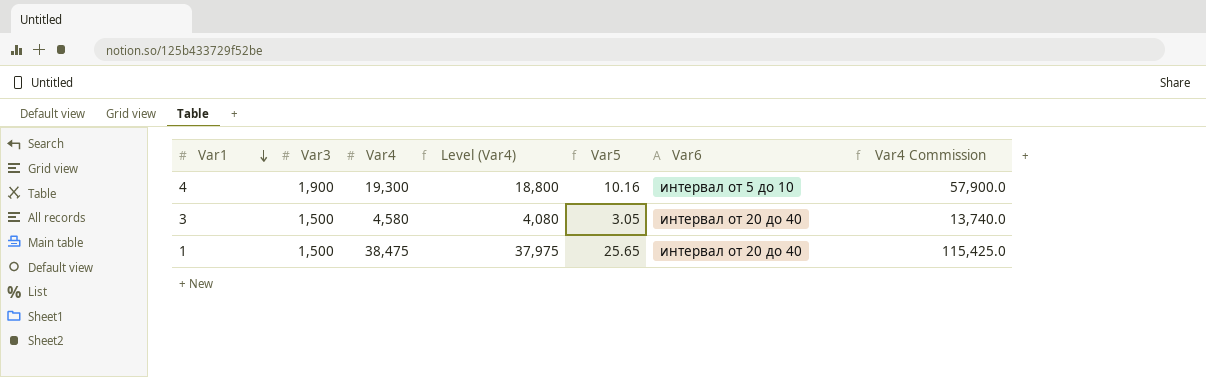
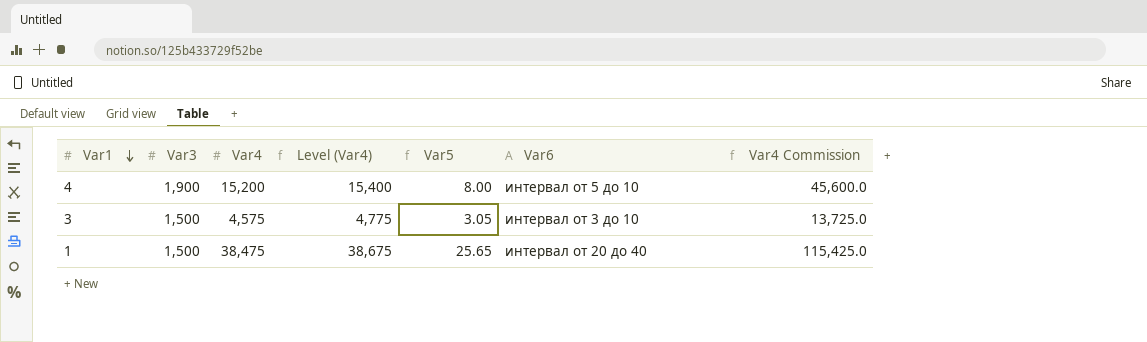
column Level (Var4) | formula: [Var4] - 500 -> [Var4] + 200
4 | Var4: 19,300 -> 15,200
4 | Var5: 10.16 -> 8.00
4 | Var4 Commission: 57,900.0 -> 45,600.0
3 | Var4: 4,580 -> 4,575
3 | Var6: интервал от 20 до 40 -> интервал от 3 до 10
3 | Var4 Commission: 13,740.0 -> 13,725.0

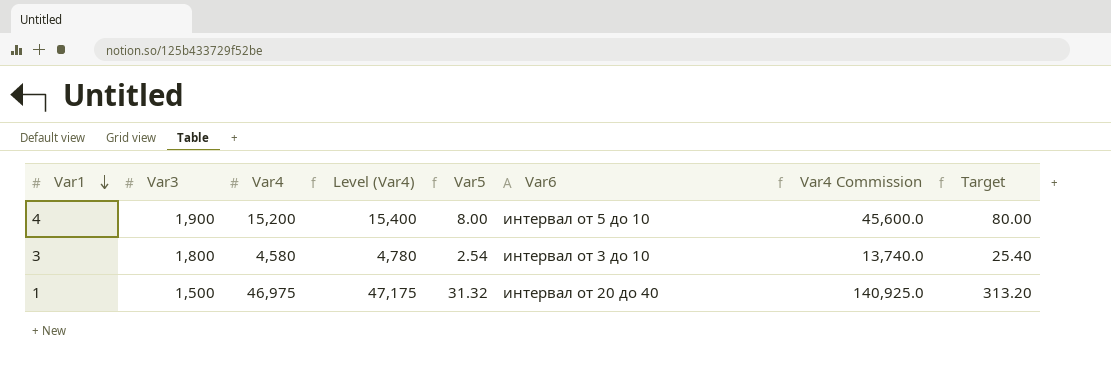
column Target | formula: none -> [Var5] * 10
3 | Var3: 1,500 -> 1,800
3 | Var4: 4,575 -> 4,580
3 | Level (Var4): 4,775 -> 4,780
3 | Var5: 3.05 -> 2.54
3 | Var4 Commission: 13,725.0 -> 13,740.0
1 | Var4: 38,475 -> 46,975
1 | Level (Var4): 38,675 -> 47,175
1 | Var5: 25.65 -> 31.32
1 | Var4 Commission: 115,425.0 -> 140,925.0

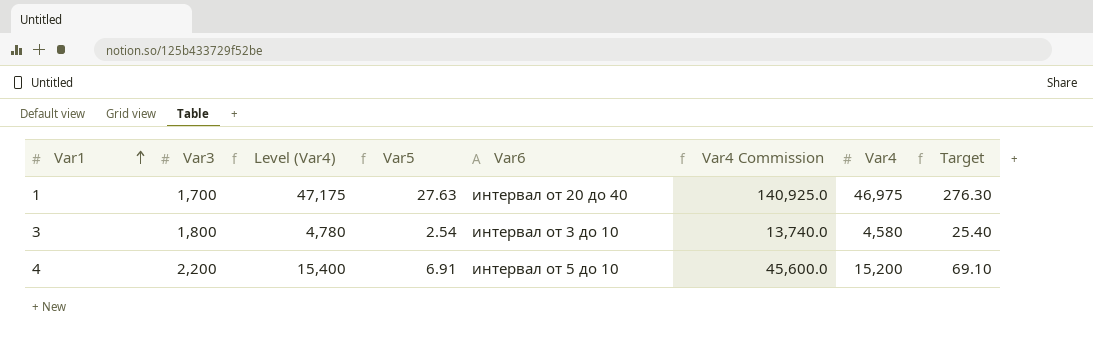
row order: Var1 descending -> Var1 ascending
column Var4 | position: 3 -> 7
1 | Var3: 1,500 -> 1,700
1 | Var5: 31.32 -> 27.63
1 | Target: 313.20 -> 276.30
4 | Var3: 1,900 -> 2,200
4 | Var5: 8.00 -> 6.91
4 | Target: 80.00 -> 69.10

